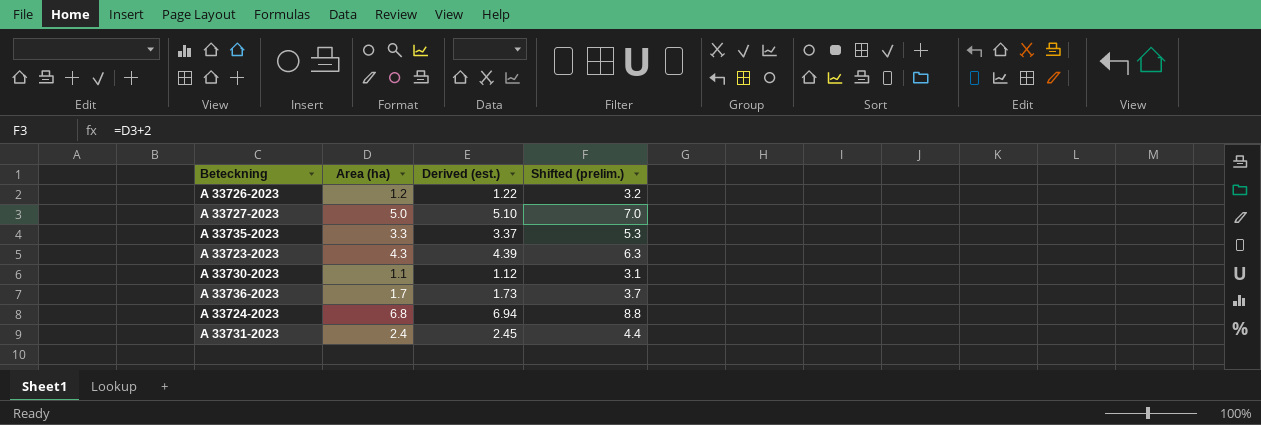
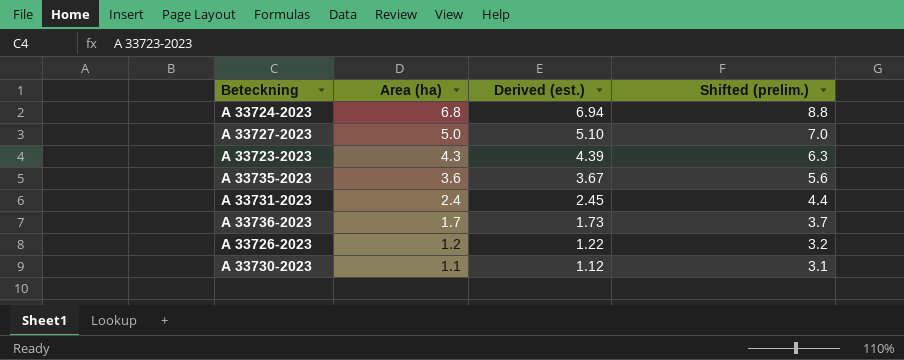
row order: none -> Area (ha) descending
A 33735-2023 | Area (ha): 3.3 -> 3.6
A 33735-2023 | Derived (est.): 3.37 -> 3.67
A 33735-2023 | Shifted (prelim.): 5.3 -> 5.6

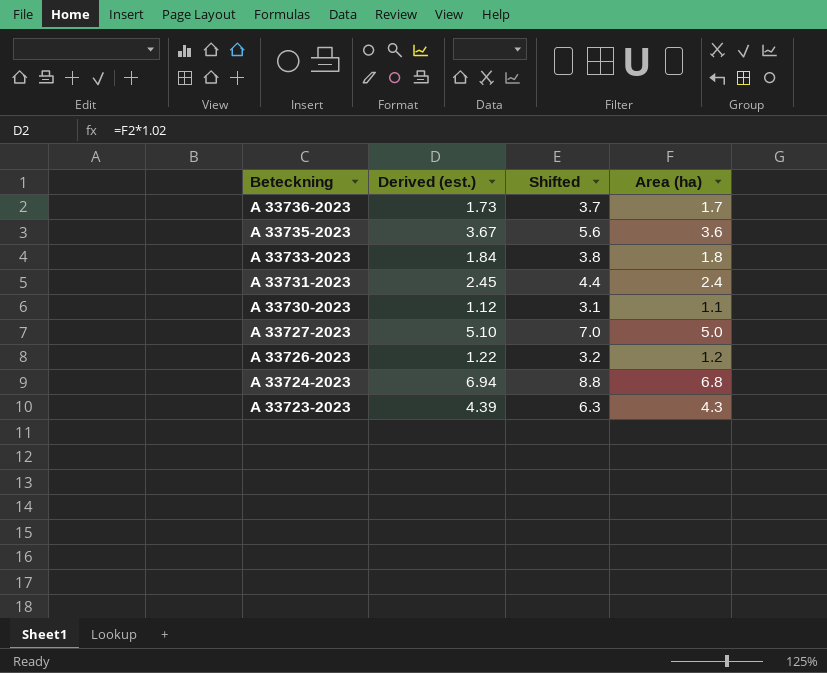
row order: Area (ha) descending -> Beteckning descending
column name: Shifted (prelim.) -> Shifted
column Area (ha) | position: 2 -> 4
row A 33733-2023: none -> 1.84 | 3.8 | 1.8

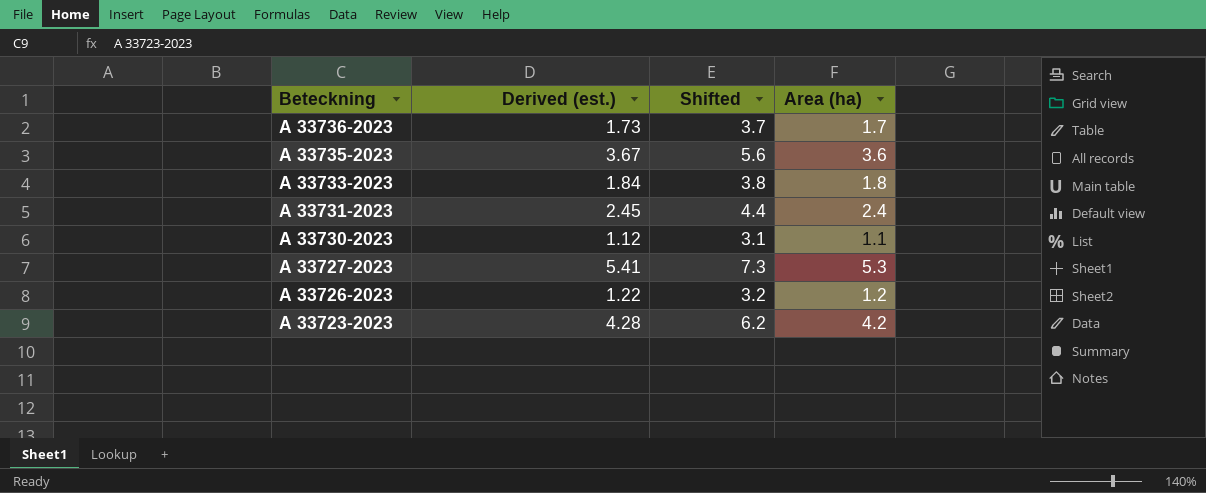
row A 33724-2023: 6.94 | 8.8 | 6.8 -> none
A 33727-2023 | Derived (est.): 5.10 -> 5.41
A 33727-2023 | Shifted: 7.0 -> 7.3
A 33727-2023 | Area (ha): 5.0 -> 5.3
A 33723-2023 | Derived (est.): 4.39 -> 4.28
A 33723-2023 | Shifted: 6.3 -> 6.2
A 33723-2023 | Area (ha): 4.3 -> 4.2

